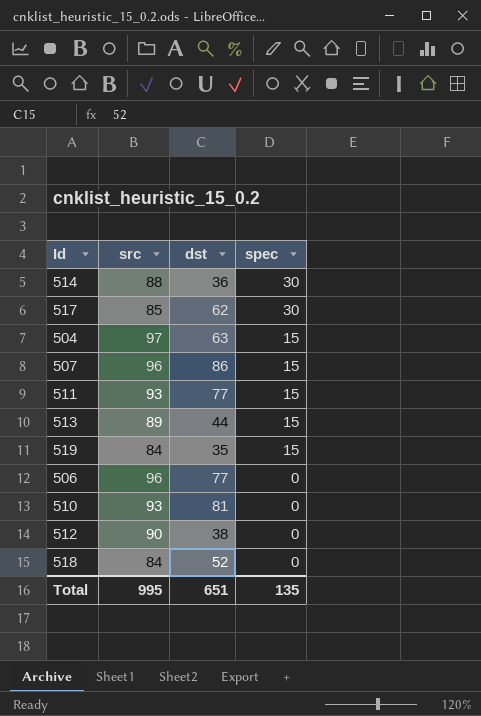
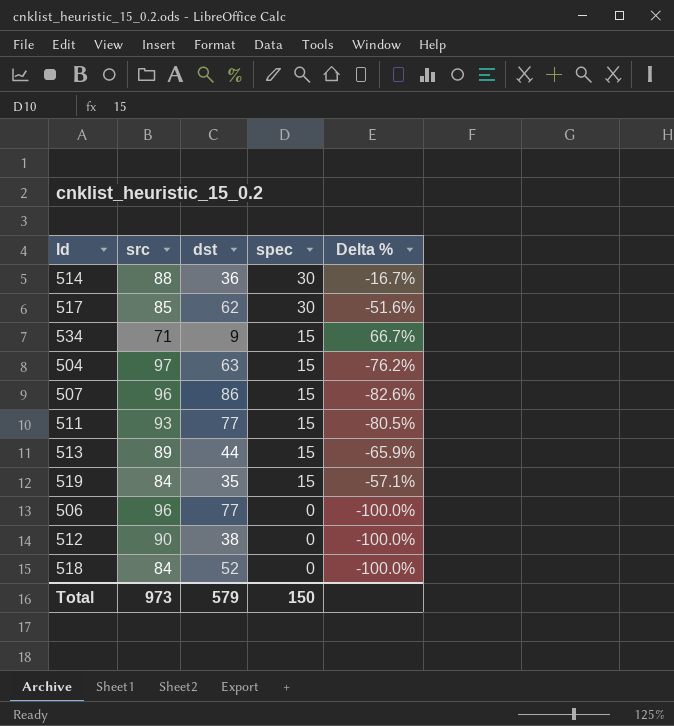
column Delta % | formula: none -> ([spec] - [dst]) / [dst]
row 510: 93 | 81 | 0 -> none
row 534: none -> 71 | 9 | 15 | 66.7%
Total | src: 995 -> 973
Total | dst: 651 -> 579
Total | spec: 135 -> 150

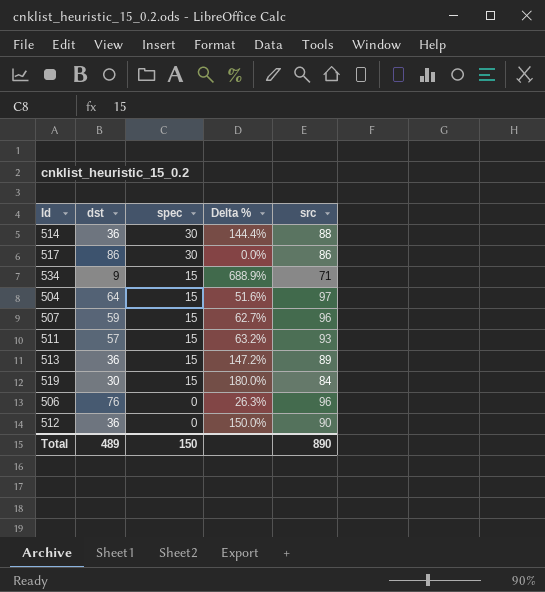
column Delta % | formula: ([spec] - [dst]) / [dst] -> ([src] - [dst]) / [dst]
column src | position: 2 -> 5
row 518: 84 | 52 | 0 | -100.0% -> none
517 | dst: 62 -> 86
517 | src: 85 -> 86
504 | dst: 63 -> 64
507 | dst: 86 -> 59
511 | dst: 77 -> 57
513 | dst: 44 -> 36
519 | dst: 35 -> 30
506 | dst: 77 -> 76
512 | dst: 38 -> 36
Total | dst: 579 -> 489
Total | src: 973 -> 890

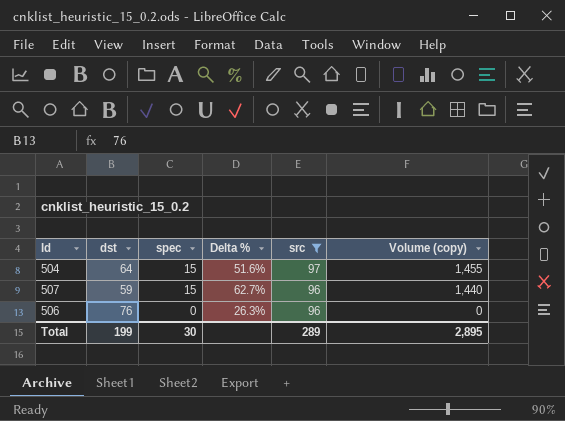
filter: none -> src >= 96
column Volume (copy) | formula: none -> [spec] * [src]
Total | dst: 489 -> 199
Total | spec: 150 -> 30
Total | src: 890 -> 289

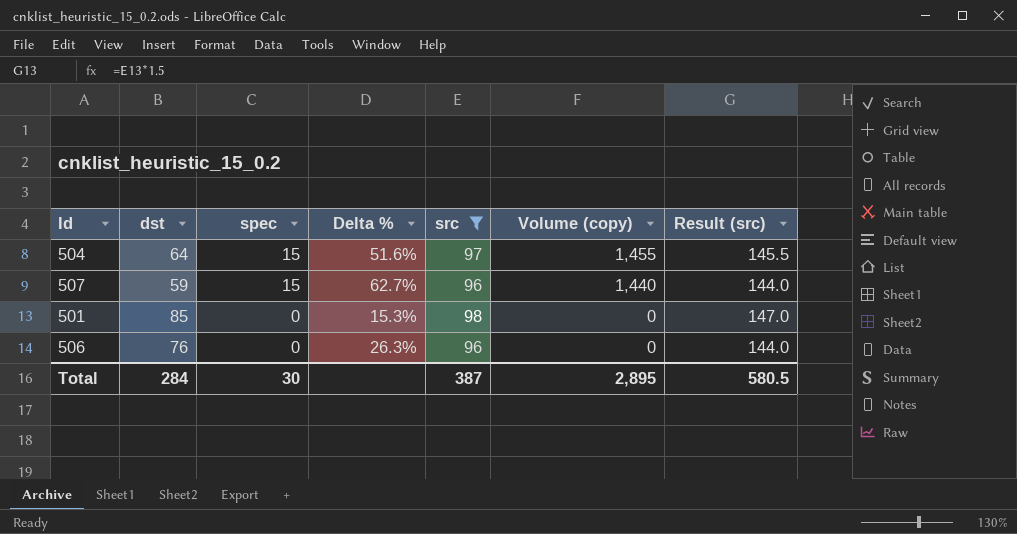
column Result (src) | formula: none -> [src] * 1.5
row 501: none -> 85 | 0 | 15.3% | 98 | 0 | 147.0
Total | dst: 199 -> 284
Total | src: 289 -> 387

